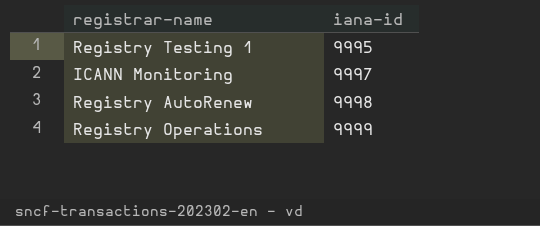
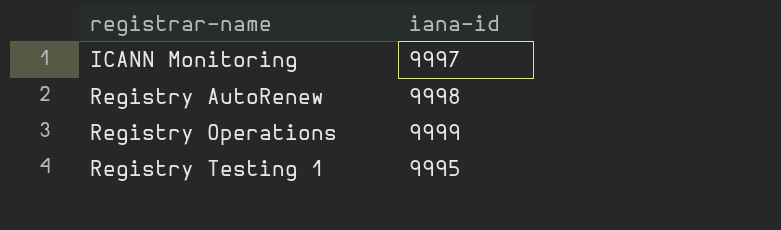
row order: iana-id ascending -> registrar-name ascending

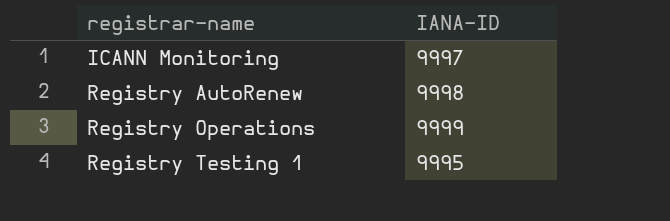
column name: iana-id -> IANA-ID

